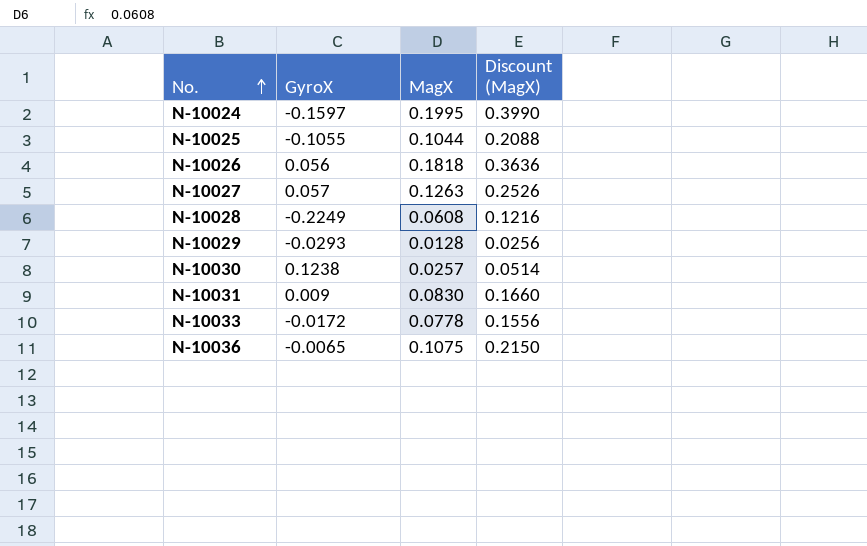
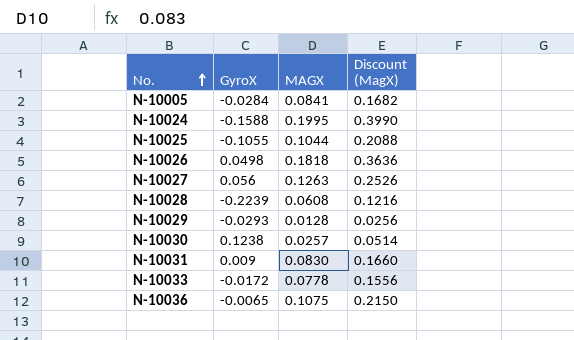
column name: MagX -> MAGX
row N-10005: none -> -0.0284 | 0.0841 | 0.1682
N-10024 | GyroX: -0.1597 -> -0.1588
N-10026 | GyroX: 0.056 -> 0.0498
N-10027 | GyroX: 0.057 -> 0.056
N-10028 | GyroX: -0.2249 -> -0.2239

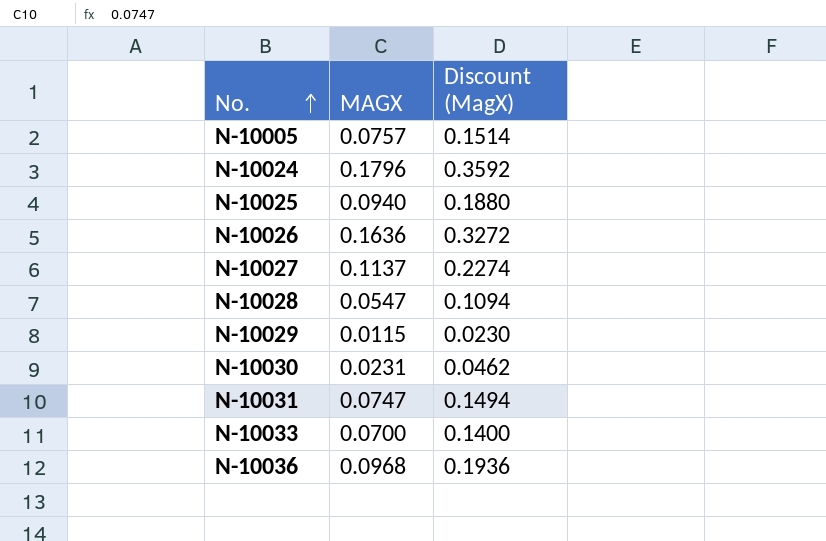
column GyroX | position: 2 -> none
N-10005 | MAGX: 0.0841 -> 0.0757
N-10005 | Discount (MagX): 0.1682 -> 0.1514
N-10024 | MAGX: 0.1995 -> 0.1796
N-10024 | Discount (MagX): 0.3990 -> 0.3592
N-10025 | MAGX: 0.1044 -> 0.0940
N-10025 | Discount (MagX): 0.2088 -> 0.1880
N-10026 | MAGX: 0.1818 -> 0.1636
N-10026 | Discount (MagX): 0.3636 -> 0.3272
N-10027 | MAGX: 0.1263 -> 0.1137
N-10027 | Discount (MagX): 0.2526 -> 0.2274
N-10028 | MAGX: 0.0608 -> 0.0547
N-10028 | Discount (MagX): 0.1216 -> 0.1094
N-10029 | MAGX: 0.0128 -> 0.0115
N-10029 | Discount (MagX): 0.0256 -> 0.0230
N-10030 | MAGX: 0.0257 -> 0.0231
N-10030 | Discount (MagX): 0.0514 -> 0.0462
N-10031 | MAGX: 0.0830 -> 0.0747
N-10031 | Discount (MagX): 0.1660 -> 0.1494
N-10033 | MAGX: 0.0778 -> 0.0700
N-10033 | Discount (MagX): 0.1556 -> 0.1400
N-10036 | MAGX: 0.1075 -> 0.0968
N-10036 | Discount (MagX): 0.2150 -> 0.1936

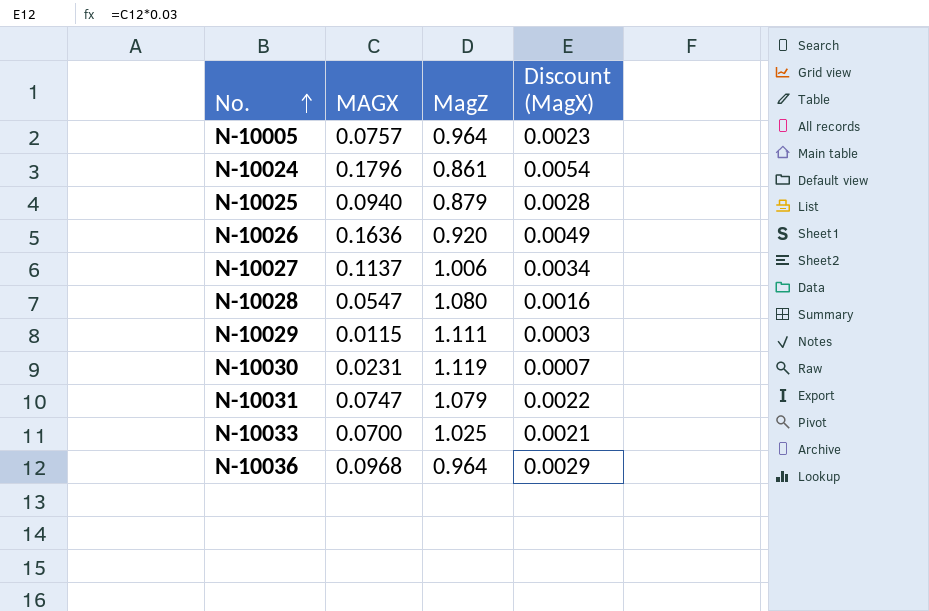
column MagZ | position: none -> 3
column Discount (MagX) | formula: [MAGX] * 2 -> [MAGX] * 0.03

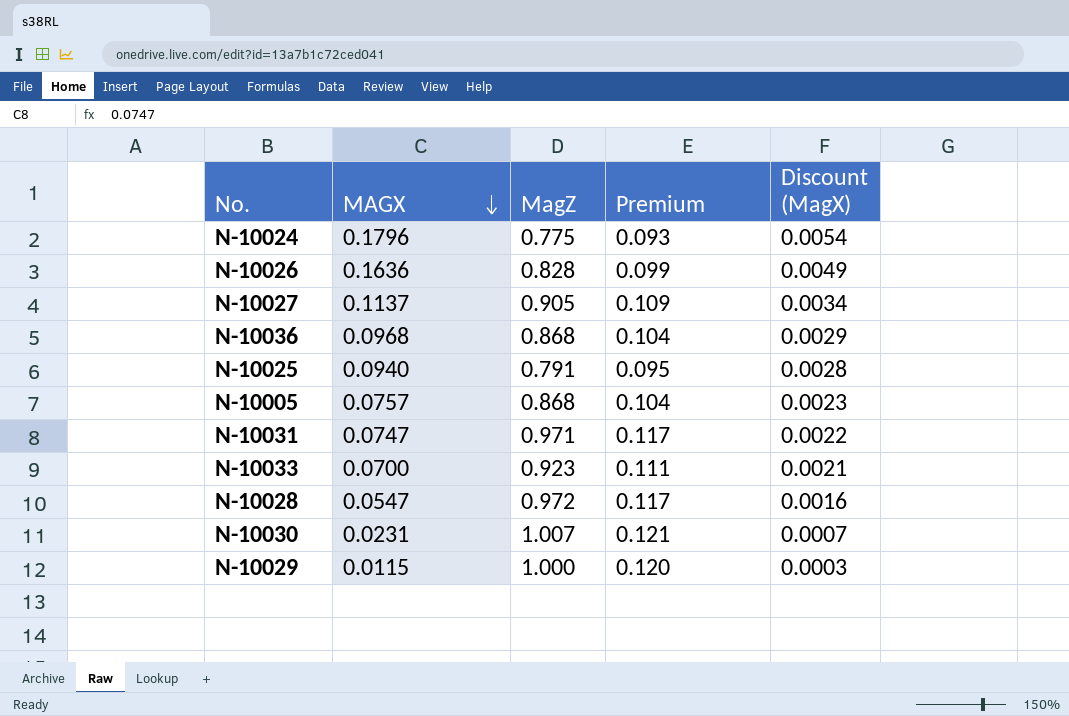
row order: No. ascending -> MAGX descending
column Premium | formula: none -> [MagZ] * 0.12
N-10024 | MagZ: 0.861 -> 0.775
N-10026 | MagZ: 0.920 -> 0.828
N-10027 | MagZ: 1.006 -> 0.905
N-10036 | MagZ: 0.964 -> 0.868
N-10025 | MagZ: 0.879 -> 0.791
N-10005 | MagZ: 0.964 -> 0.868
N-10031 | MagZ: 1.079 -> 0.971
N-10033 | MagZ: 1.025 -> 0.923
N-10028 | MagZ: 1.080 -> 0.972
N-10030 | MagZ: 1.119 -> 1.007
N-10029 | MagZ: 1.111 -> 1.000

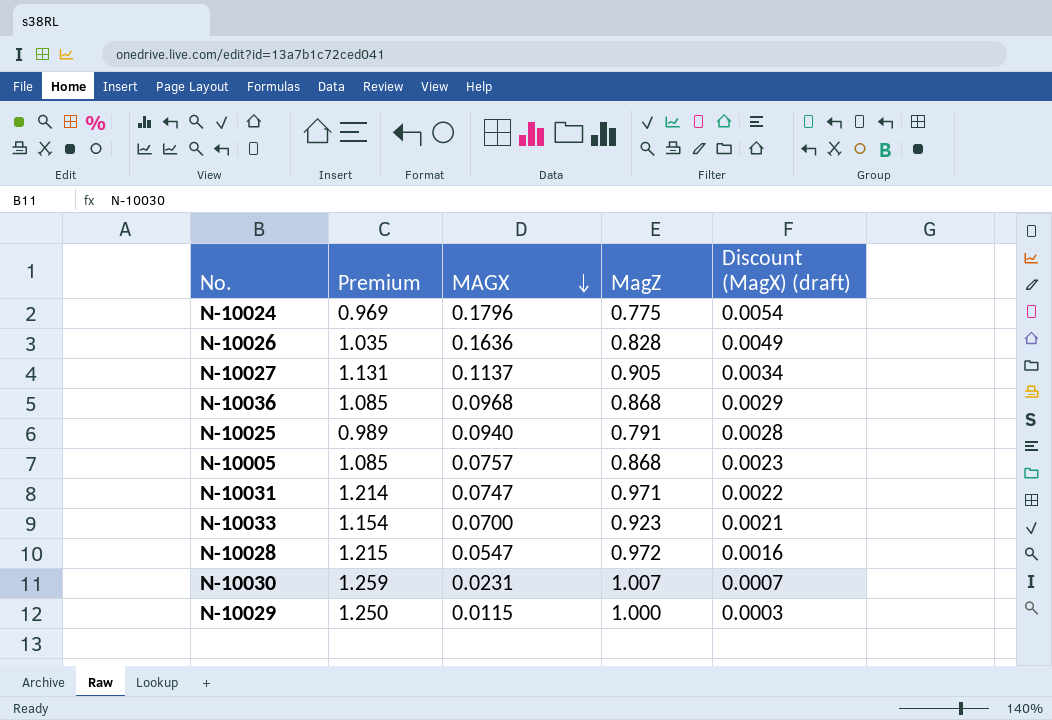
column Premium | formula: [MagZ] * 0.12 -> [MagZ] * 1.25
column Premium | position: 4 -> 2
column name: Discount (MagX) -> Discount (MagX) (draft)

